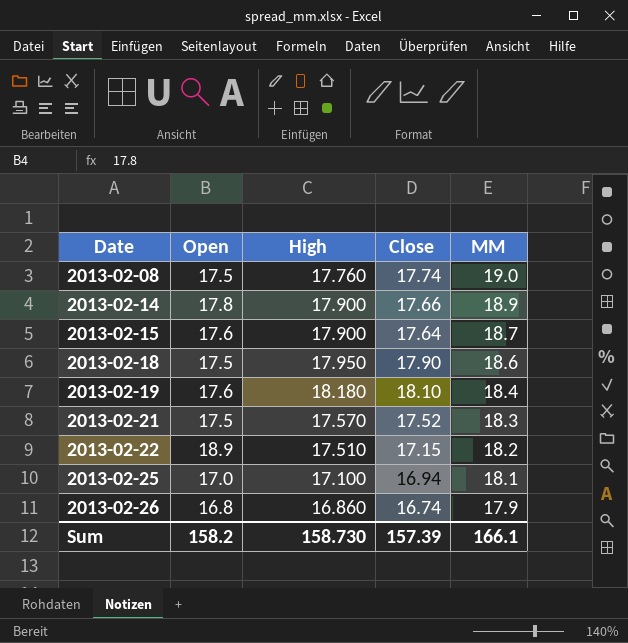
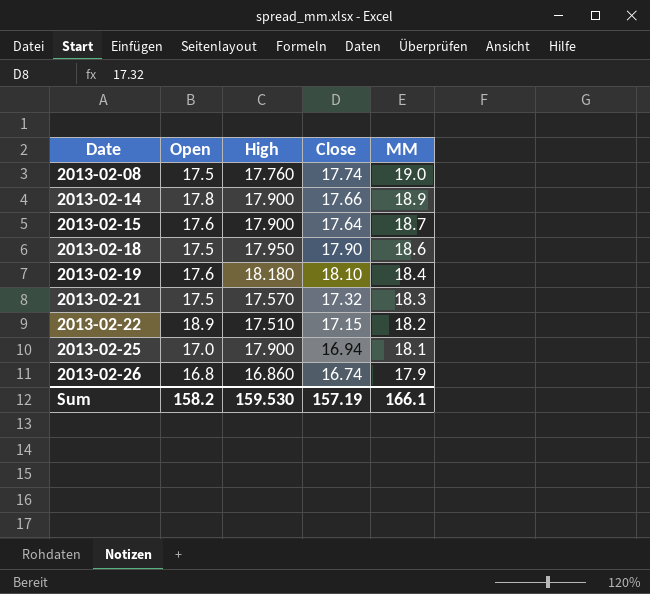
2013-02-21 | Close: 17.52 -> 17.32
2013-02-25 | High: 17.100 -> 17.900
Sum | High: 158.730 -> 159.530
Sum | Close: 157.39 -> 157.19

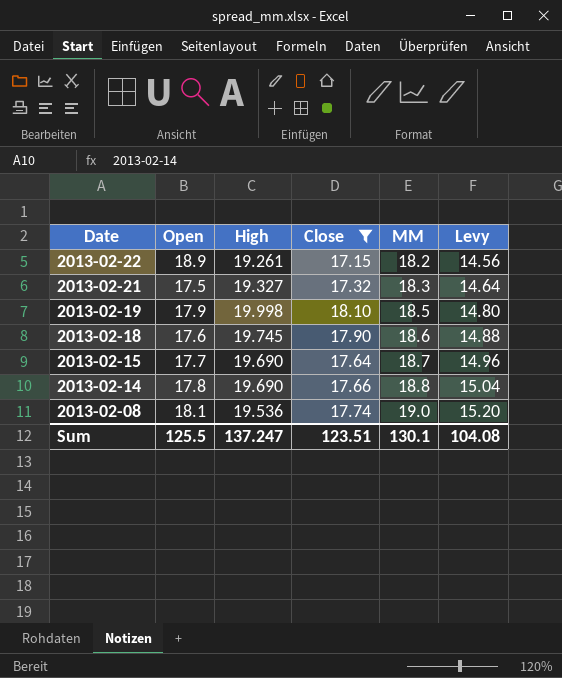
filter: none -> Close >= 17.15
row order: Date ascending -> Date descending
column Levy | formula: none -> [MM] * 0.8
2013-02-22 | High: 17.510 -> 19.261
2013-02-21 | High: 17.570 -> 19.327
2013-02-19 | Open: 17.6 -> 17.9
2013-02-19 | High: 18.180 -> 19.998
2013-02-19 | MM: 18.4 -> 18.5
2013-02-18 | Open: 17.5 -> 17.6
2013-02-18 | High: 17.950 -> 19.745
2013-02-15 | Open: 17.6 -> 17.7
2013-02-15 | High: 17.900 -> 19.690
2013-02-14 | High: 17.900 -> 19.690
2013-02-14 | MM: 18.9 -> 18.8
2013-02-08 | Open: 17.5 -> 18.1
2013-02-08 | High: 17.760 -> 19.536
Sum | Open: 158.2 -> 125.5
Sum | High: 159.530 -> 137.247
Sum | Close: 157.19 -> 123.51
Sum | MM: 166.1 -> 130.1

